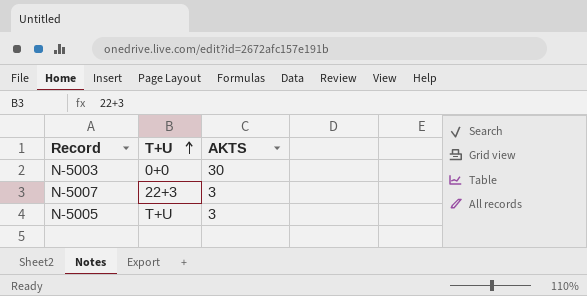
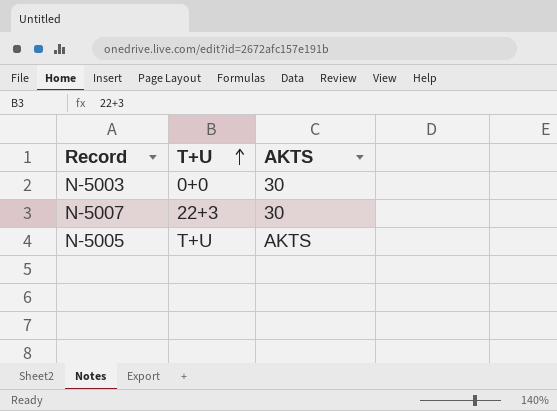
N-5007 | AKTS: 3 -> 30
N-5005 | AKTS: 3 -> AKTS

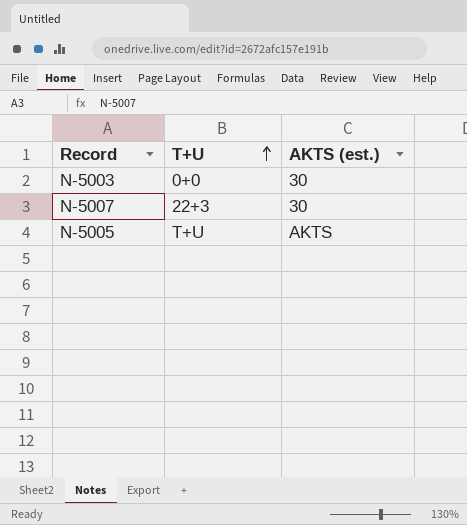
column name: AKTS -> AKTS (est.)

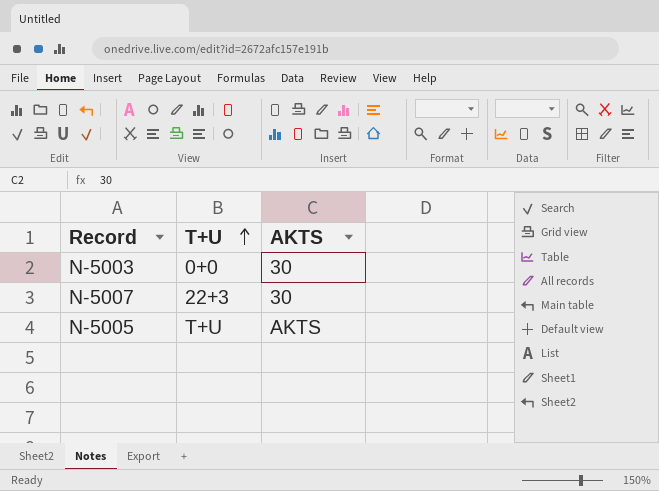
column name: AKTS (est.) -> AKTS

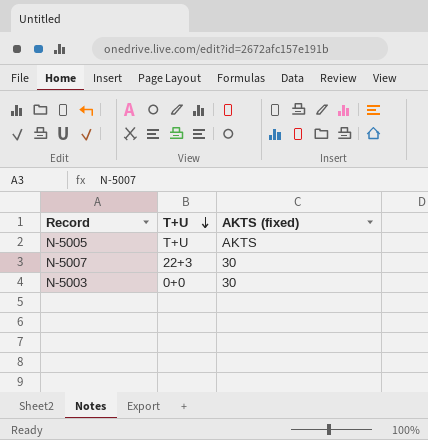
row order: T+U ascending -> T+U descending
column name: AKTS -> AKTS (fixed)

